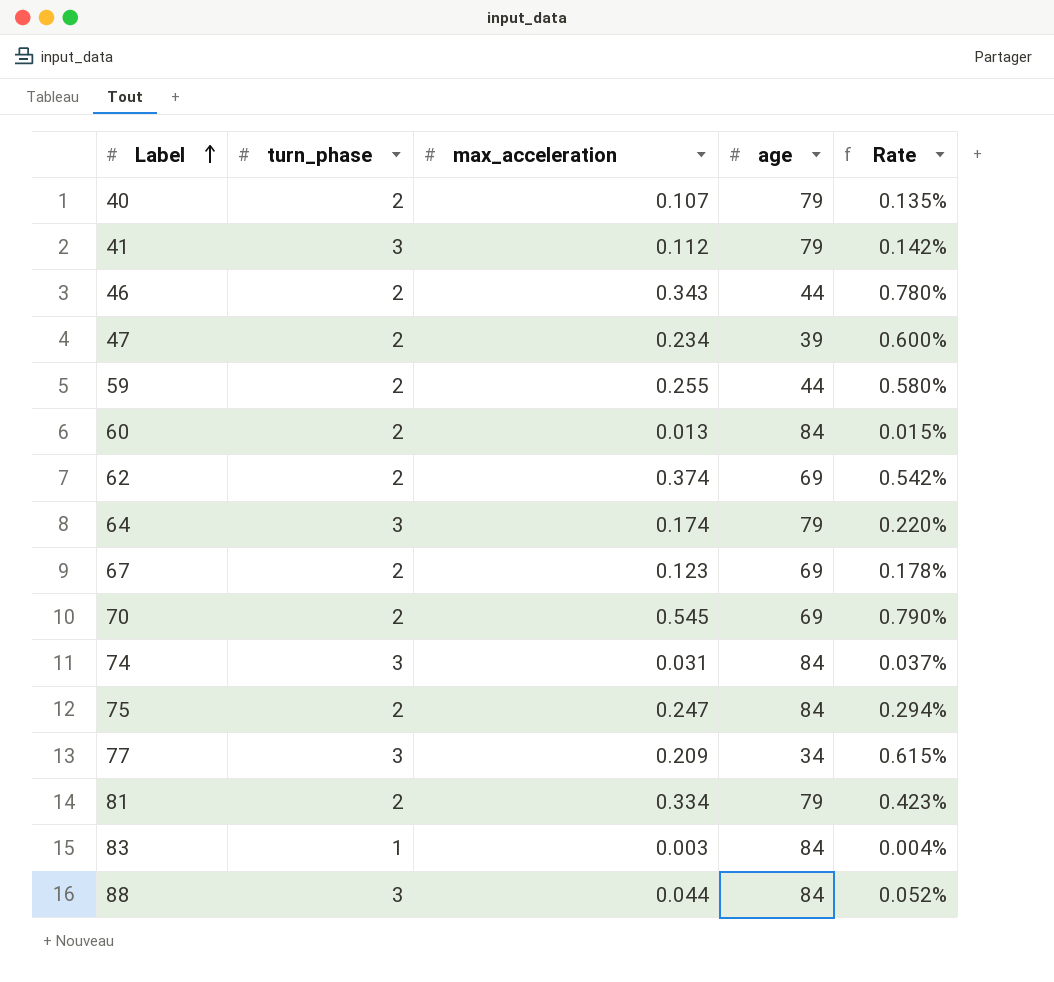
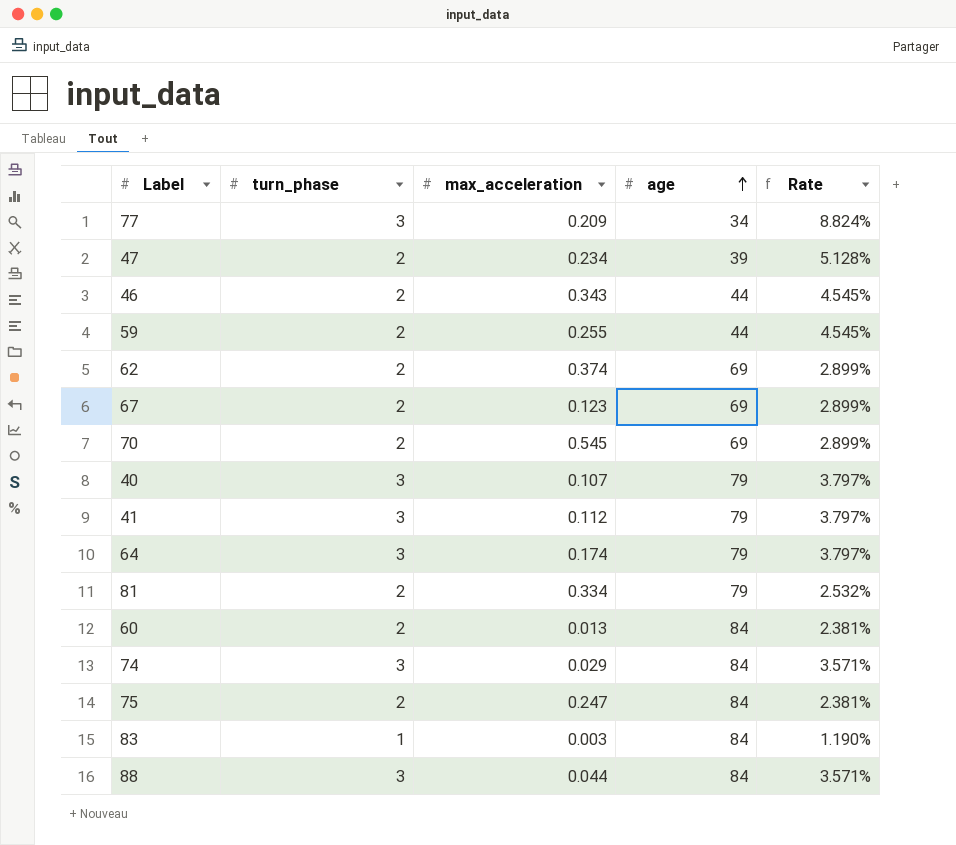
row order: Label ascending -> age ascending
column Rate | formula: [max_acceleration] / [age] -> [turn_phase] / [age]
40 | turn_phase: 2 -> 3
74 | max_acceleration: 0.031 -> 0.029

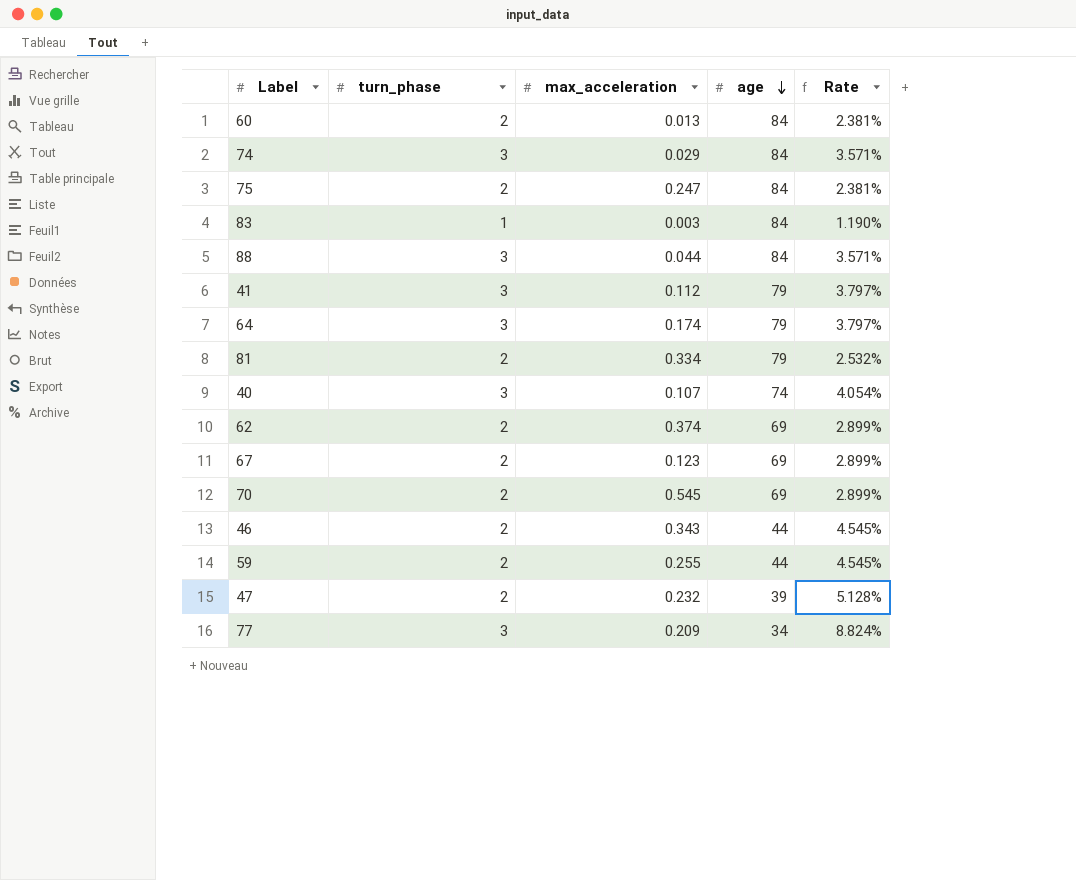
row order: age ascending -> age descending
40 | age: 79 -> 74
40 | Rate: 3.797% -> 4.054%
47 | max_acceleration: 0.234 -> 0.232

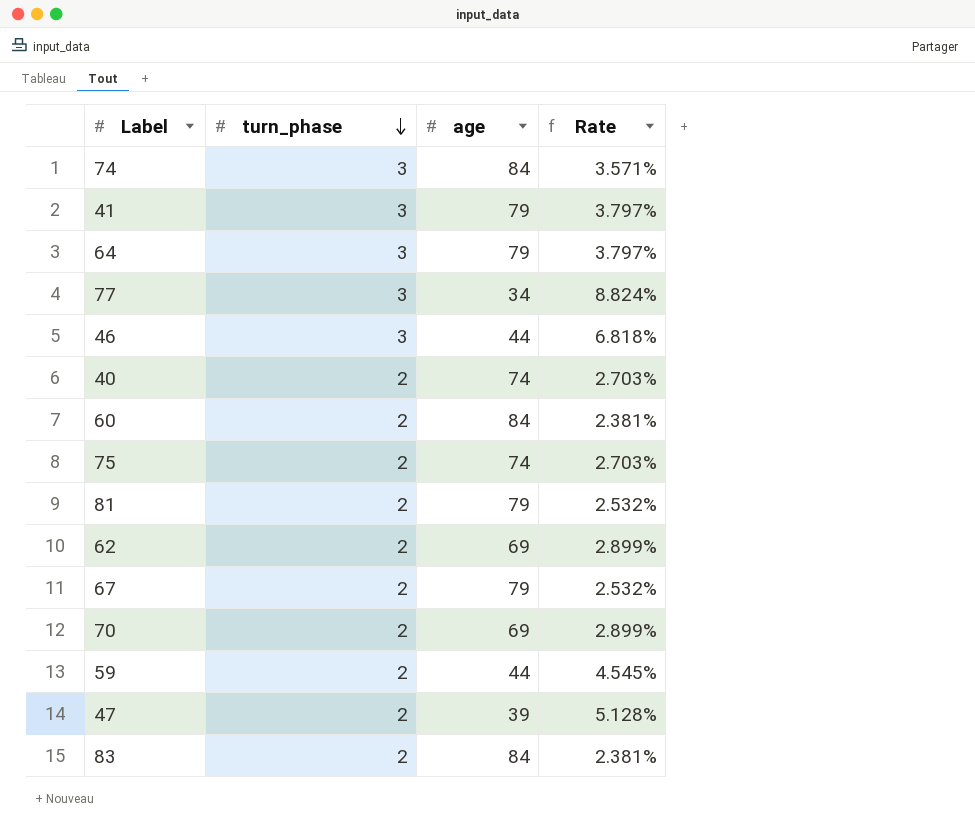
row order: age descending -> turn_phase descending
column max_acceleration | position: 3 -> none
row 88: 3 | 0.044 | 84 | 3.571% -> none
46 | turn_phase: 2 -> 3
46 | Rate: 4.545% -> 6.818%
40 | turn_phase: 3 -> 2
40 | Rate: 4.054% -> 2.703%
75 | age: 84 -> 74
75 | Rate: 2.381% -> 2.703%
67 | age: 69 -> 79
67 | Rate: 2.899% -> 2.532%
83 | turn_phase: 1 -> 2
83 | Rate: 1.190% -> 2.381%

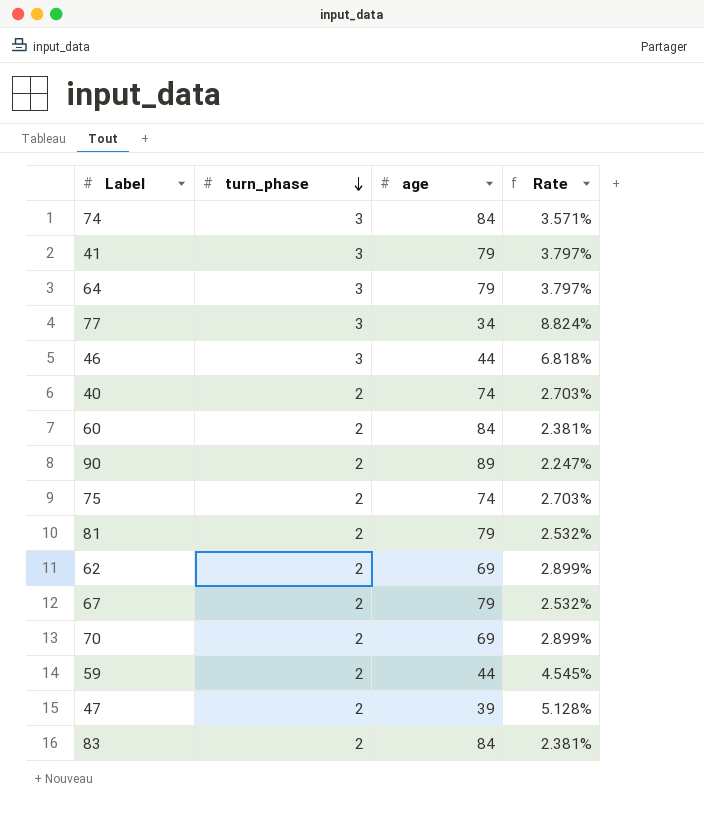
row 90: none -> 2 | 89 | 2.247%

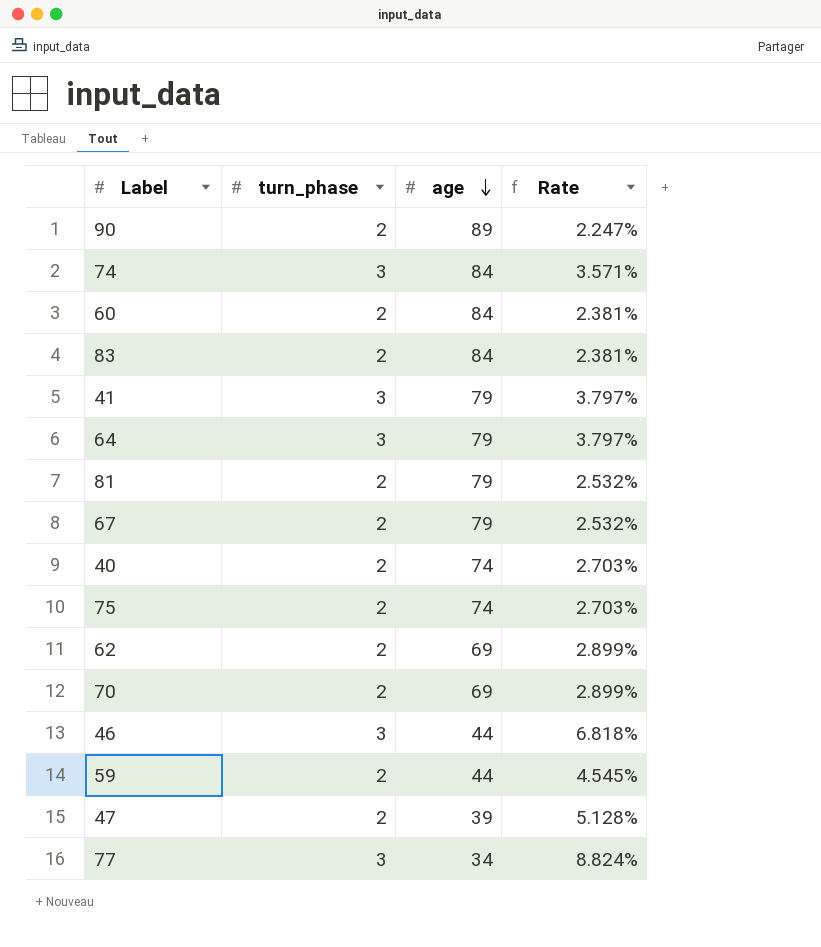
row order: turn_phase descending -> age descending

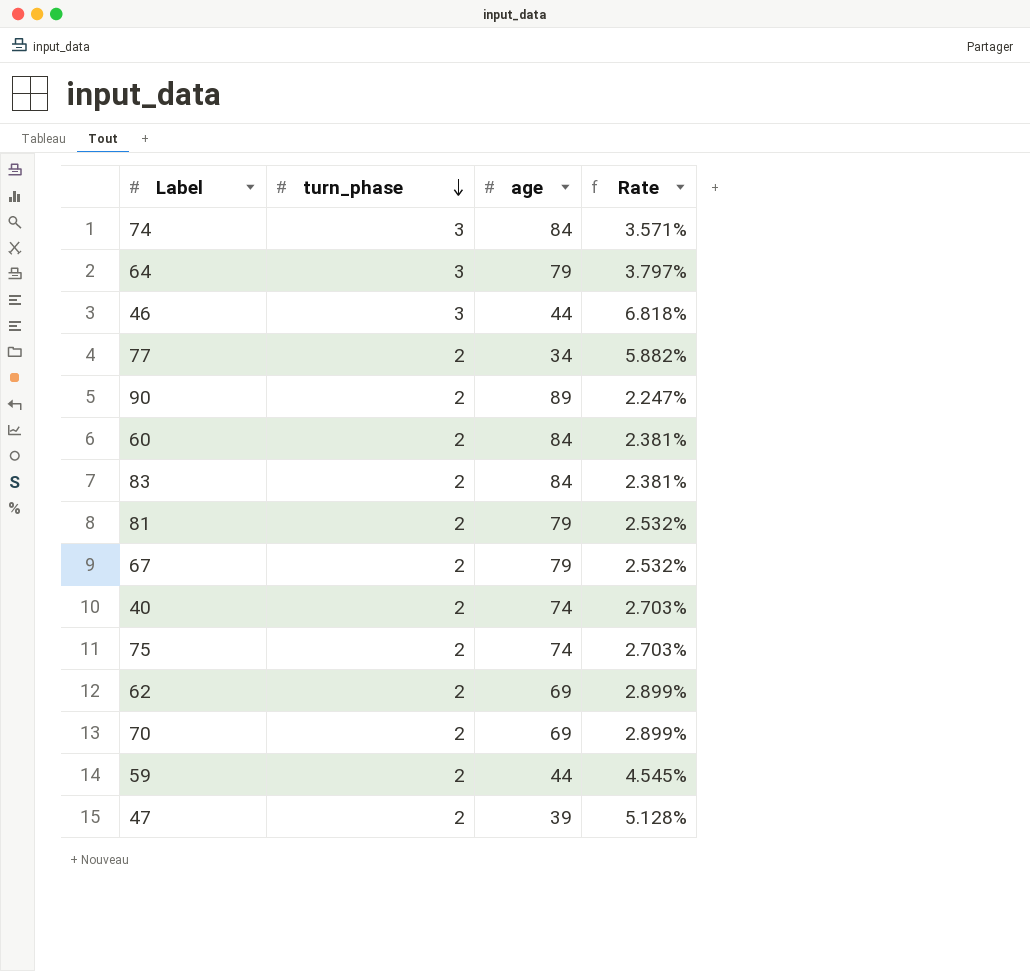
row order: age descending -> turn_phase descending
row 41: 3 | 79 | 3.797% -> none
77 | turn_phase: 3 -> 2
77 | Rate: 8.824% -> 5.882%

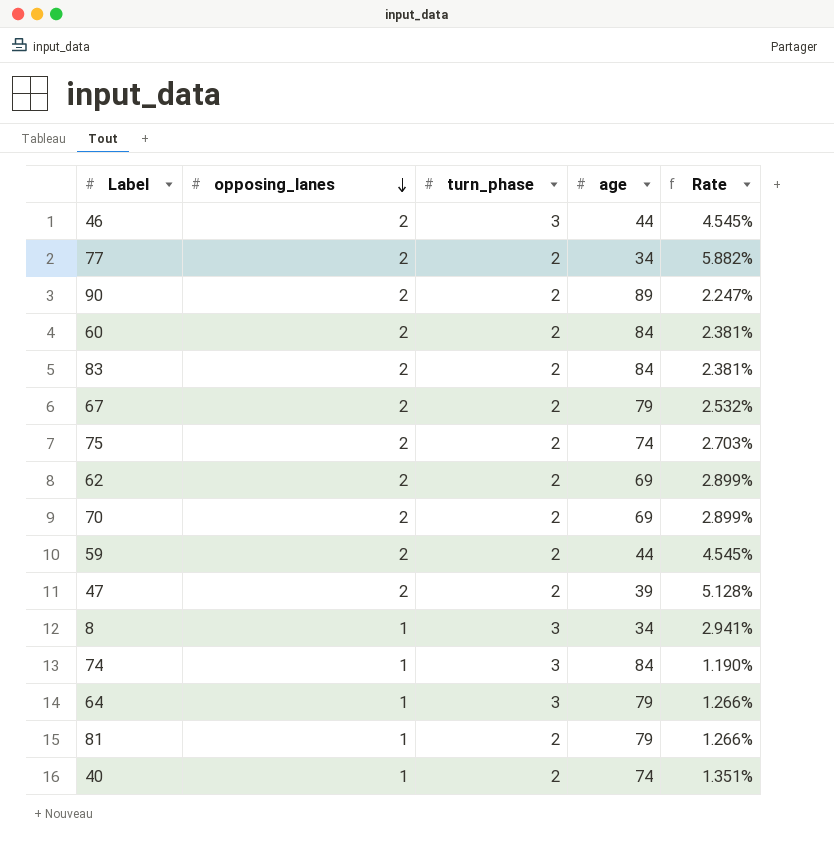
row order: turn_phase descending -> opposing_lanes descending
column opposing_lanes | position: none -> 2
column Rate | formula: [turn_phase] / [age] -> [opposing_lanes] / [age]
row 8: none -> 1 | 3 | 34 | 2.941%

